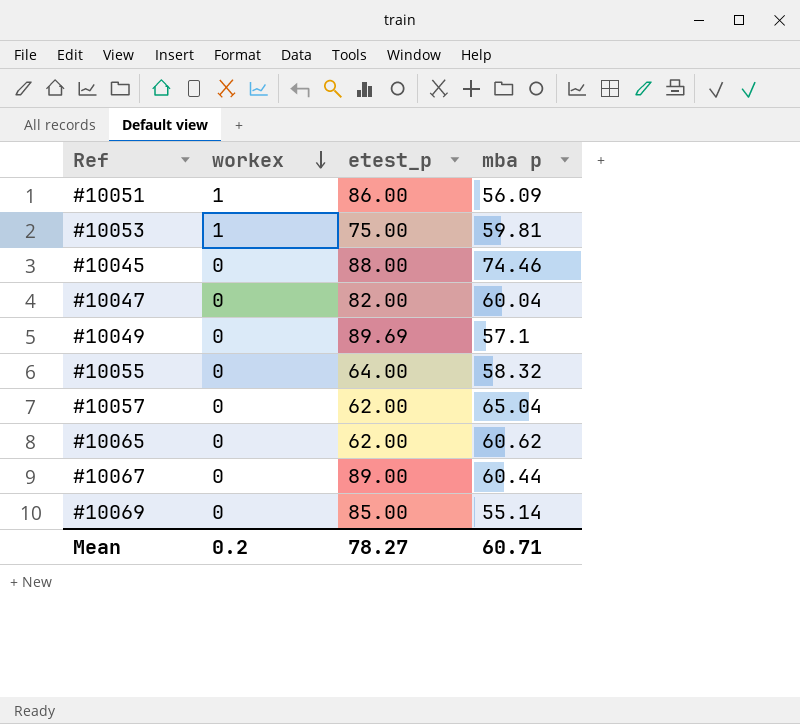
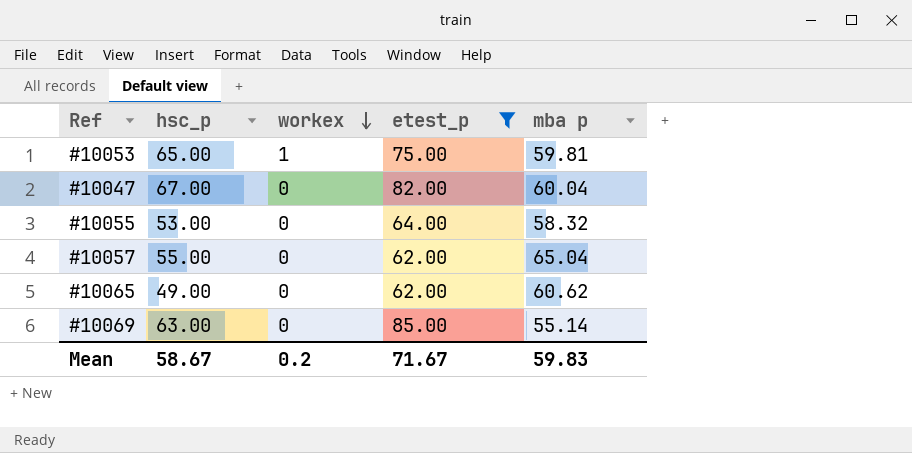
filter: none -> etest_p <= 85.00
column hsc_p | position: none -> 2
Mean | etest_p: 78.27 -> 71.67
Mean | mba p: 60.71 -> 59.83

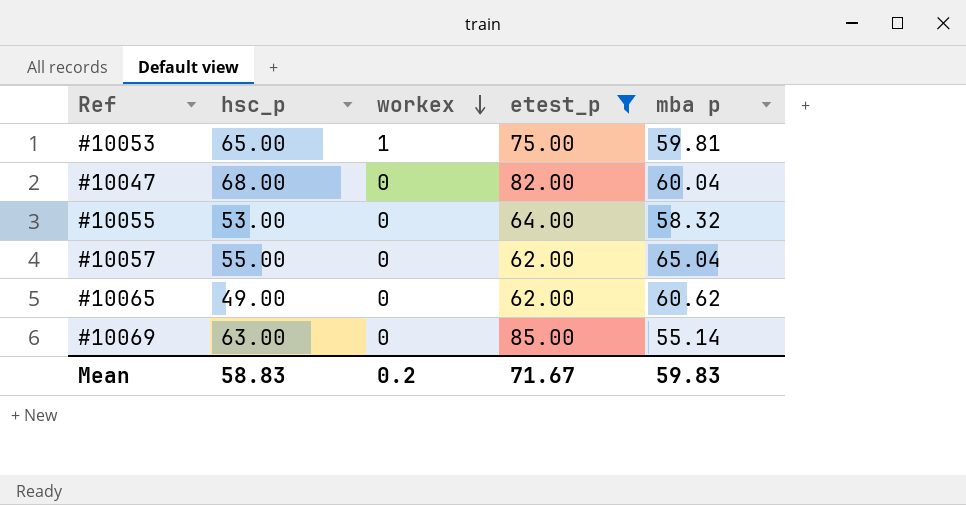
#10047 | hsc_p: 67.00 -> 68.00
Mean | hsc_p: 58.67 -> 58.83

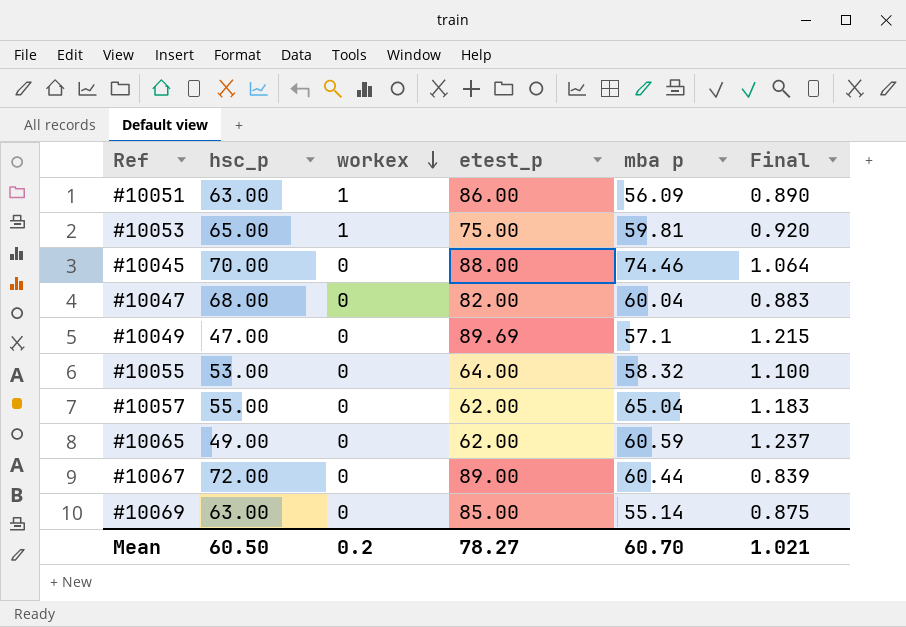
filter: etest_p <= 85.00 -> none
column Final | formula: none -> [mba p] / [hsc_p]
#10065 | mba p: 60.62 -> 60.59
Mean | hsc_p: 58.83 -> 60.50
Mean | etest_p: 71.67 -> 78.27
Mean | mba p: 59.83 -> 60.70

